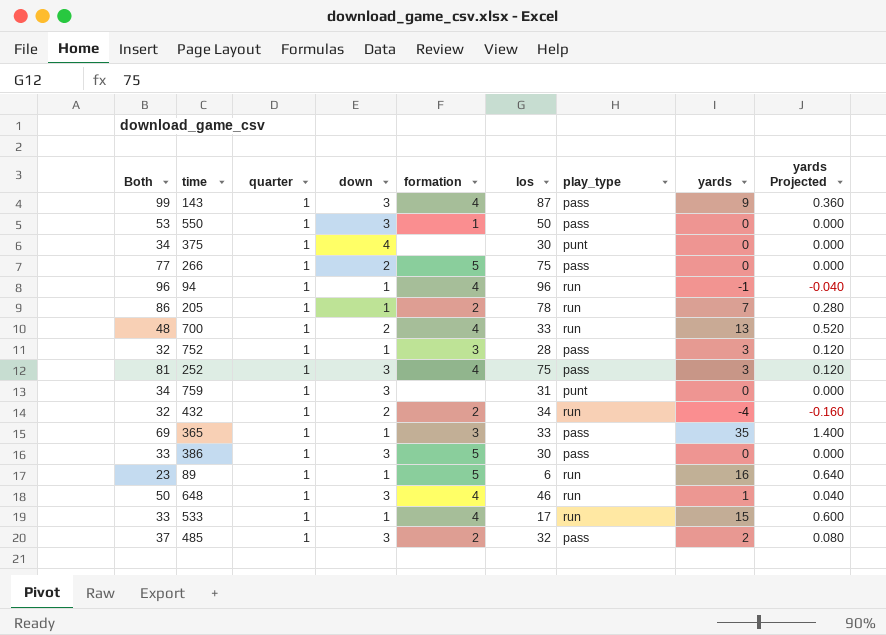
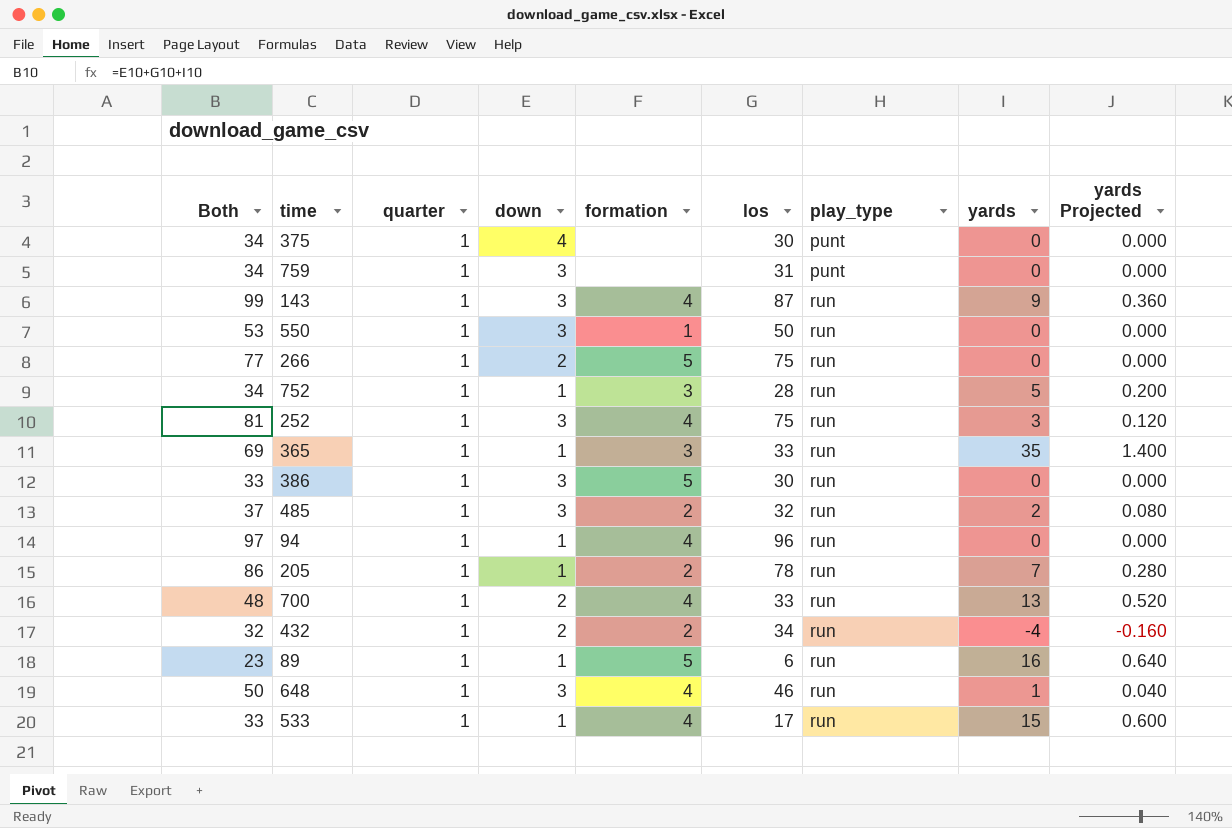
row order: none -> play_type ascending
143 | play_type: pass -> run
550 | play_type: pass -> run
266 | play_type: pass -> run
752 | Both: 32 -> 34
752 | play_type: pass -> run
752 | yards: 3 -> 5
752 | yards Projected: 0.120 -> 0.200
252 | play_type: pass -> run
365 | play_type: pass -> run
386 | play_type: pass -> run
485 | play_type: pass -> run
94 | Both: 96 -> 97
94 | yards: -1 -> 0
94 | yards Projected: -0.040 -> 0.000

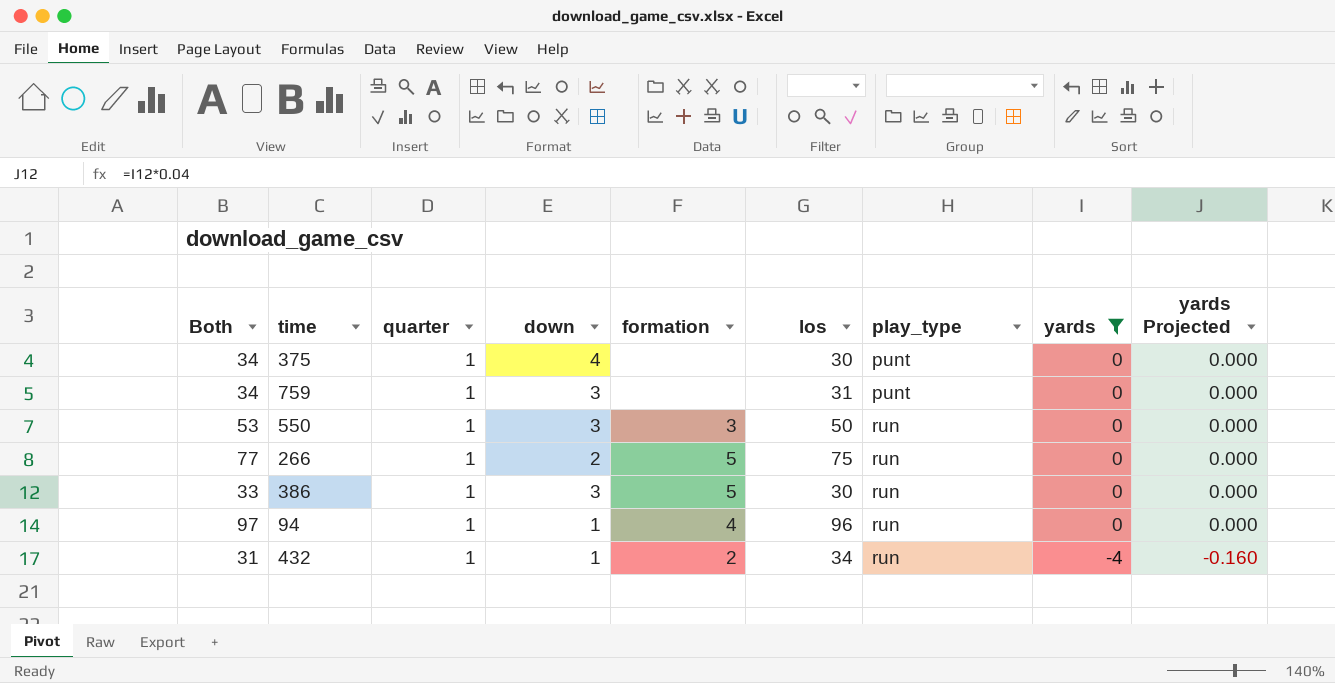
filter: none -> yards <= 0
550 | formation: 1 -> 3
432 | Both: 32 -> 31
432 | down: 2 -> 1

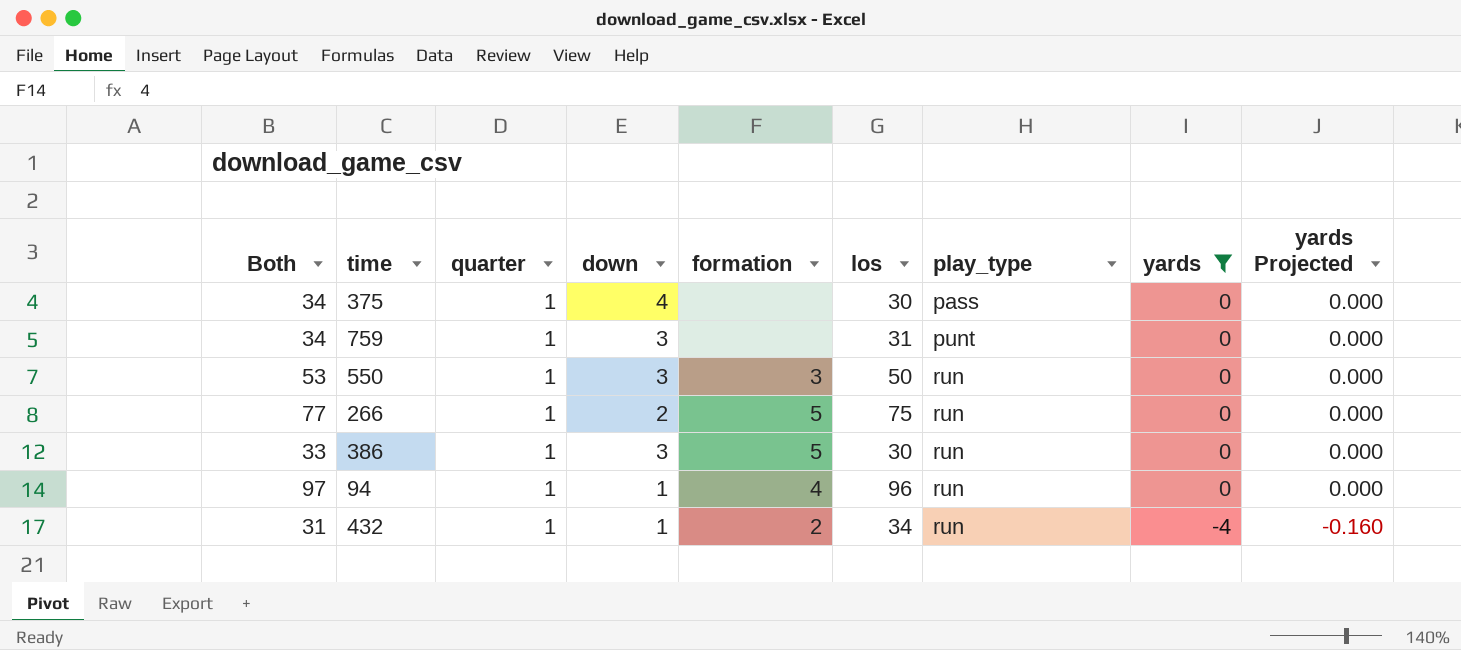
375 | play_type: punt -> pass

